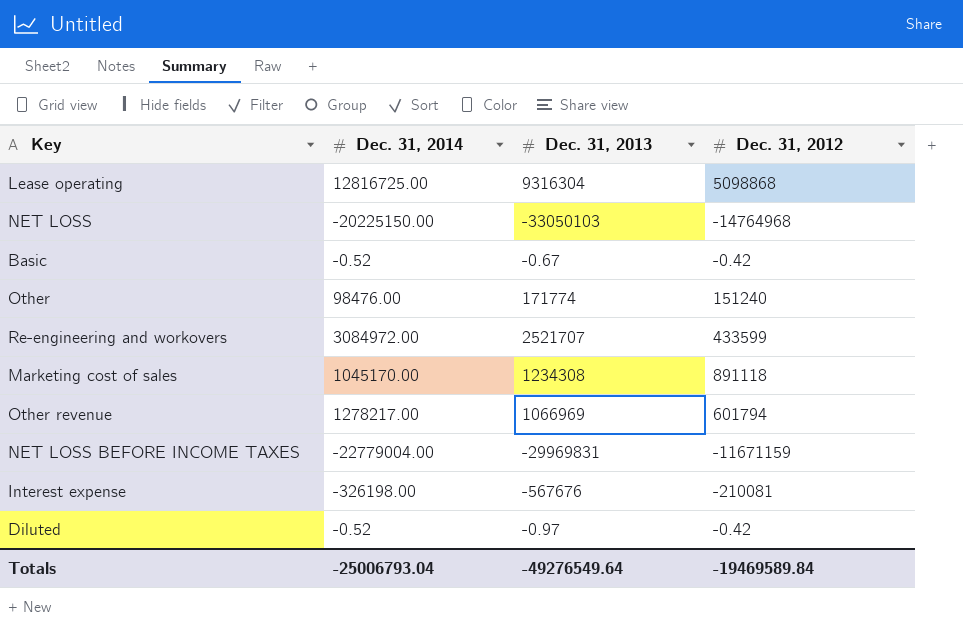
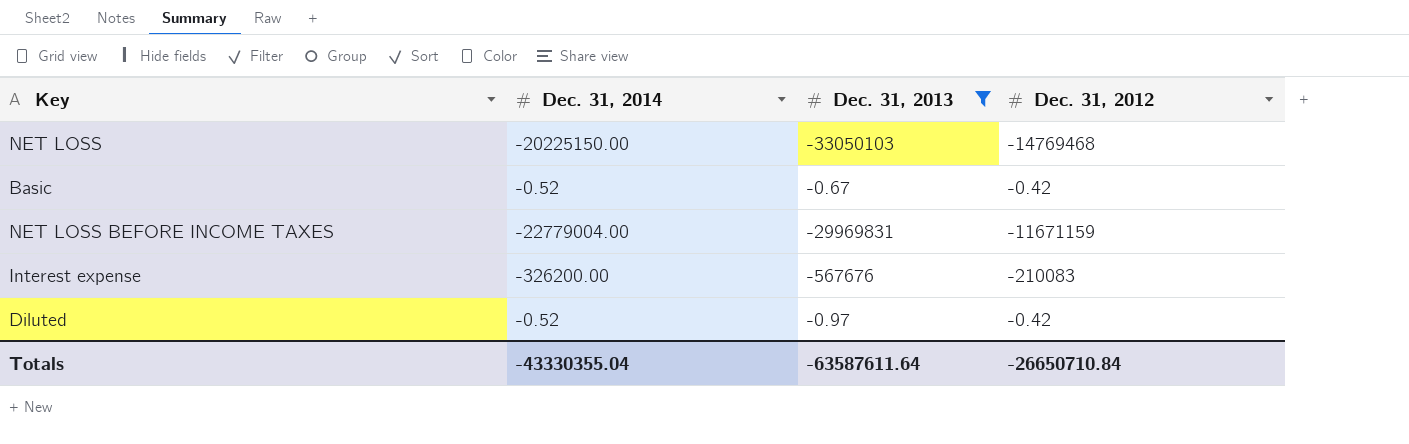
filter: none -> Dec. 31, 2013 <= -0.67
NET LOSS | Dec. 31, 2012: -14764968 -> -14769468
Interest expense | Dec. 31, 2014: -326198.00 -> -326200.00
Interest expense | Dec. 31, 2012: -210081 -> -210083
Totals | Dec. 31, 2014: -25006793.04 -> -43330355.04
Totals | Dec. 31, 2013: -49276549.64 -> -63587611.64
Totals | Dec. 31, 2012: -19469589.84 -> -26650710.84

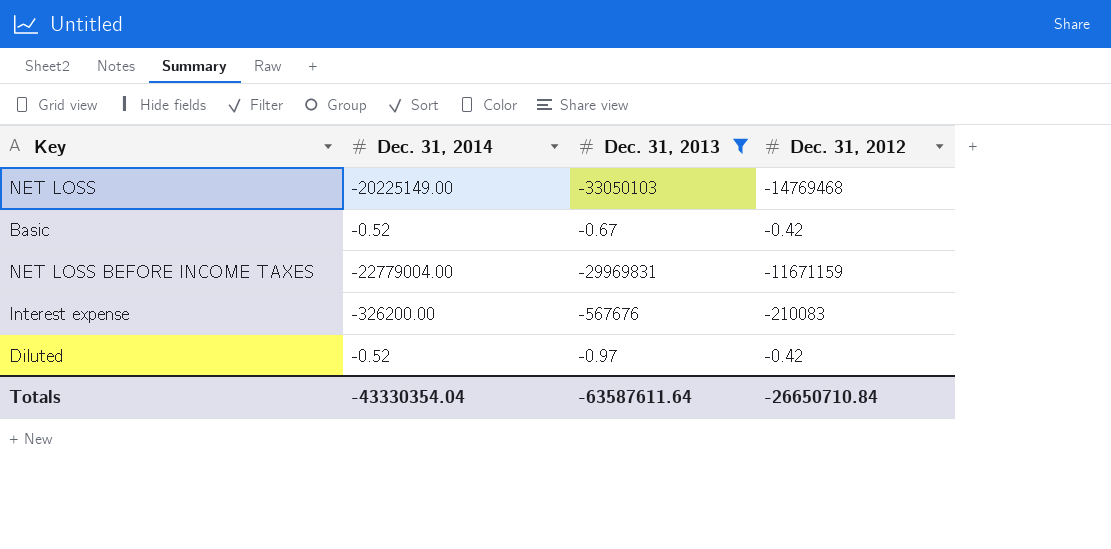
NET LOSS | Dec. 31, 2014: -20225150.00 -> -20225149.00
Totals | Dec. 31, 2014: -43330355.04 -> -43330354.04

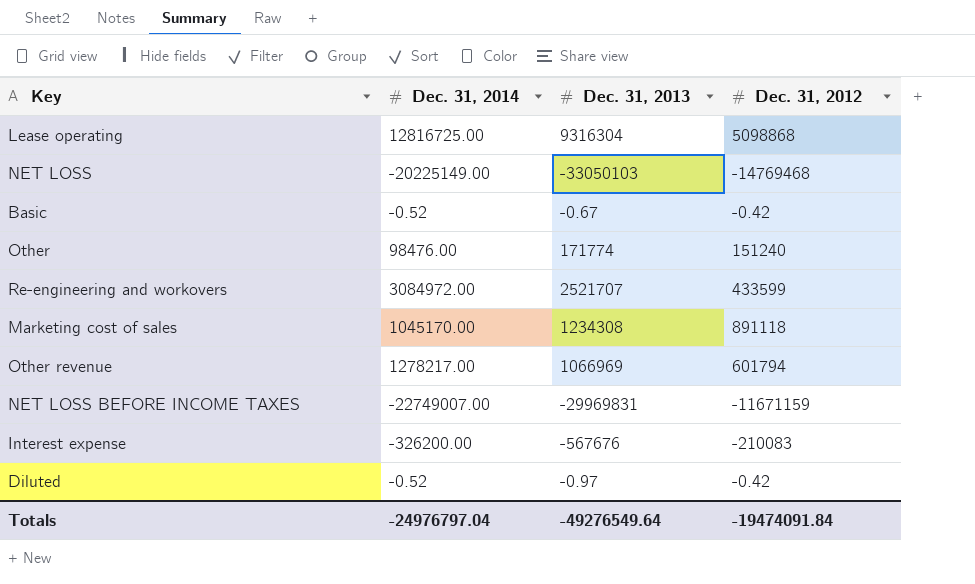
filter: Dec. 31, 2013 <= -0.67 -> none
NET LOSS BEFORE INCOME TAXES | Dec. 31, 2014: -22779004.00 -> -22749007.00
Totals | Dec. 31, 2014: -43330354.04 -> -24976797.04
Totals | Dec. 31, 2013: -63587611.64 -> -49276549.64
Totals | Dec. 31, 2012: -26650710.84 -> -19474091.84

